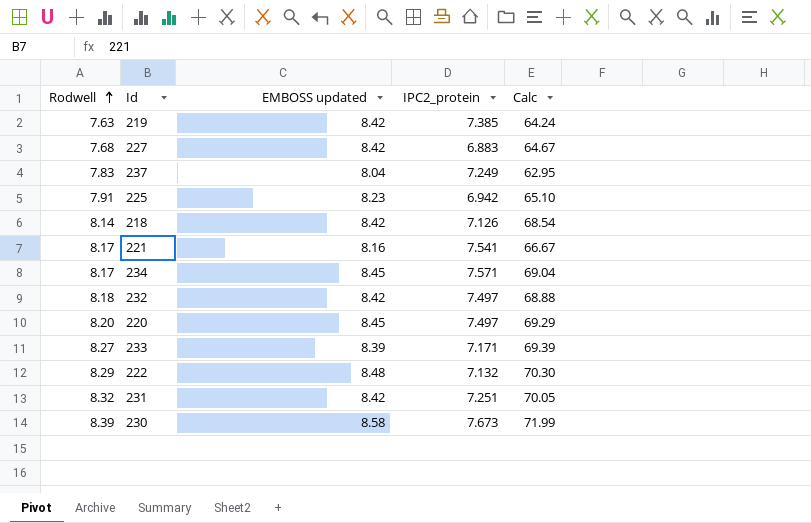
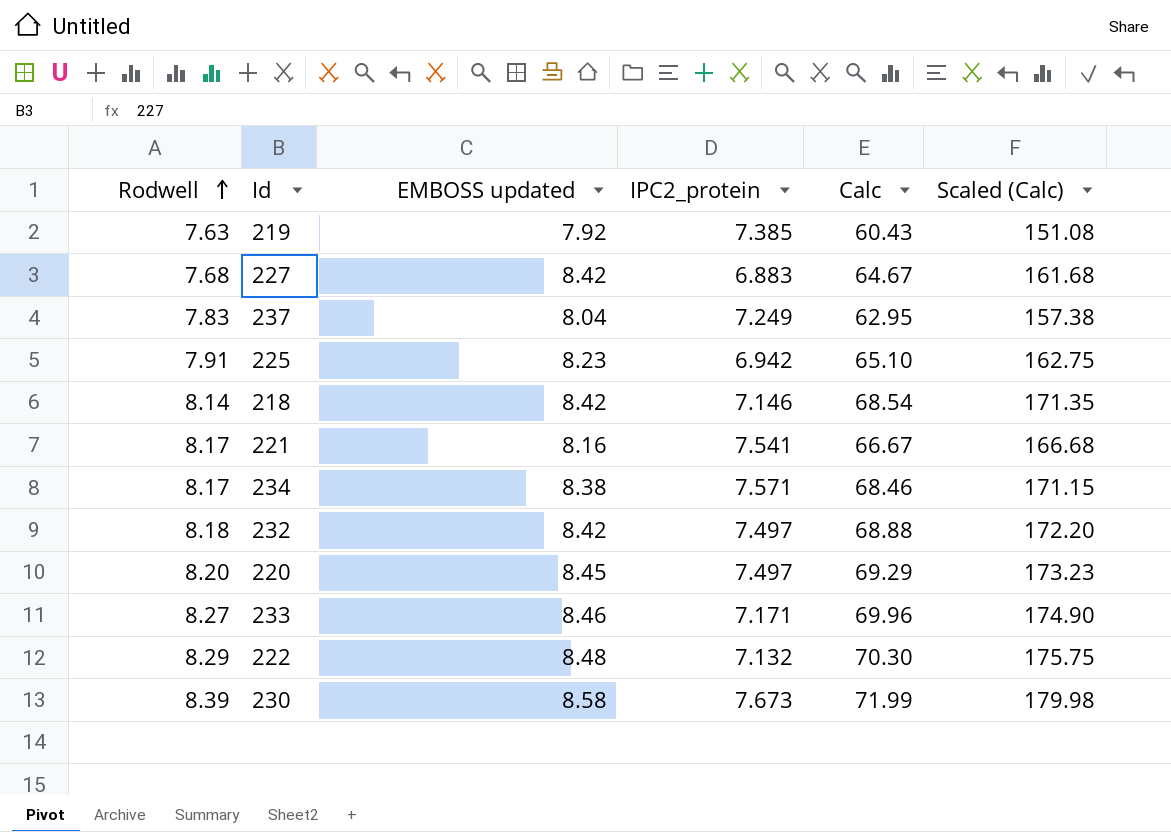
column Scaled (Calc) | formula: none -> [Calc] * 2.5
row 231: 8.32 | 8.42 | 7.251 | 70.05 -> none
219 | EMBOSS updated: 8.42 -> 7.92
219 | Calc: 64.24 -> 60.43
218 | IPC2_protein: 7.126 -> 7.146
234 | EMBOSS updated: 8.45 -> 8.38
234 | Calc: 69.04 -> 68.46
233 | EMBOSS updated: 8.39 -> 8.46
233 | Calc: 69.39 -> 69.96

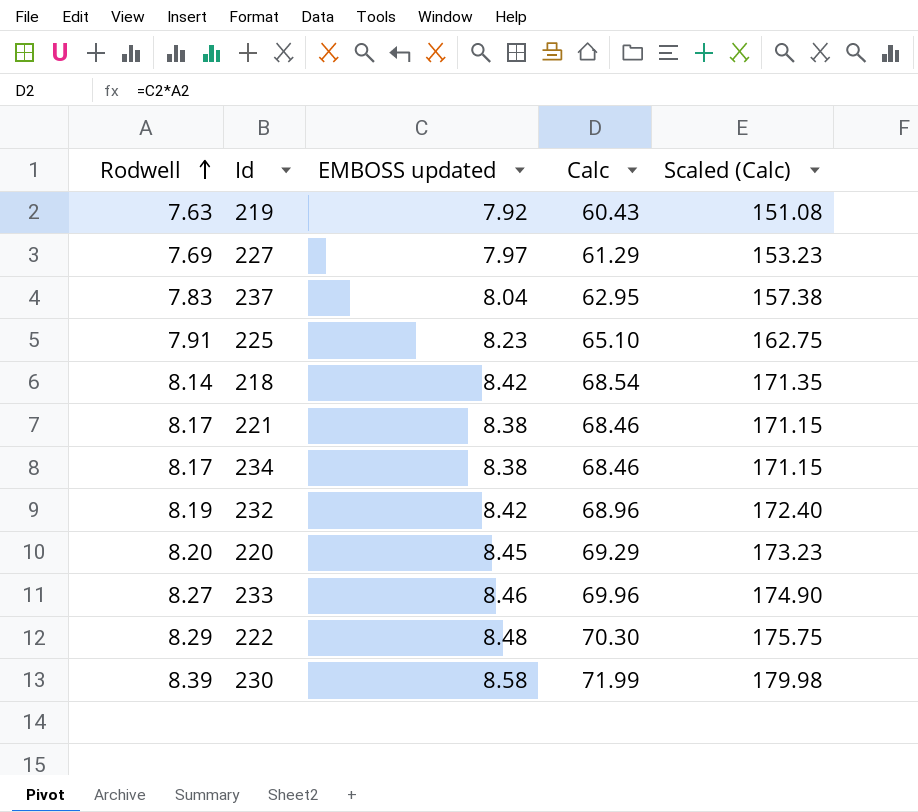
column IPC2_protein | position: 4 -> none
227 | Rodwell: 7.68 -> 7.69
227 | EMBOSS updated: 8.42 -> 7.97
227 | Calc: 64.67 -> 61.29
227 | Scaled (Calc): 161.68 -> 153.23
221 | EMBOSS updated: 8.16 -> 8.38
221 | Calc: 66.67 -> 68.46
221 | Scaled (Calc): 166.68 -> 171.15
232 | Rodwell: 8.18 -> 8.19
232 | Calc: 68.88 -> 68.96
232 | Scaled (Calc): 172.20 -> 172.40

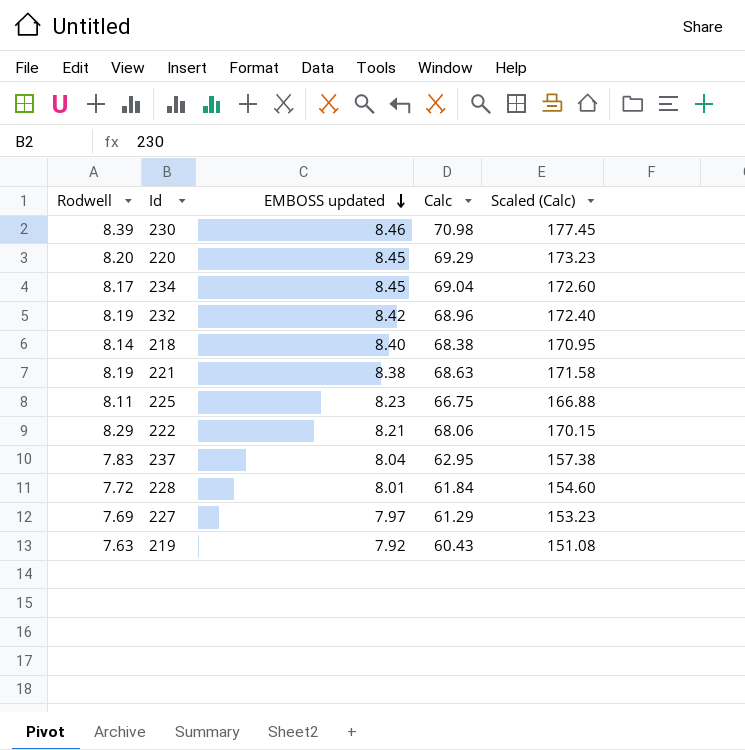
row order: Rodwell ascending -> EMBOSS updated descending
row 233: 8.27 | 8.46 | 69.96 | 174.90 -> none
230 | EMBOSS updated: 8.58 -> 8.46
230 | Calc: 71.99 -> 70.98
230 | Scaled (Calc): 179.98 -> 177.45
234 | EMBOSS updated: 8.38 -> 8.45
234 | Calc: 68.46 -> 69.04
234 | Scaled (Calc): 171.15 -> 172.60
218 | EMBOSS updated: 8.42 -> 8.40
218 | Calc: 68.54 -> 68.38
218 | Scaled (Calc): 171.35 -> 170.95
221 | Rodwell: 8.17 -> 8.19
221 | Calc: 68.46 -> 68.63
221 | Scaled (Calc): 171.15 -> 171.58
225 | Rodwell: 7.91 -> 8.11
225 | Calc: 65.10 -> 66.75
225 | Scaled (Calc): 162.75 -> 166.88
222 | EMBOSS updated: 8.48 -> 8.21
222 | Calc: 70.30 -> 68.06
222 | Scaled (Calc): 175.75 -> 170.15
row 228: none -> 7.72 | 8.01 | 61.84 | 154.60

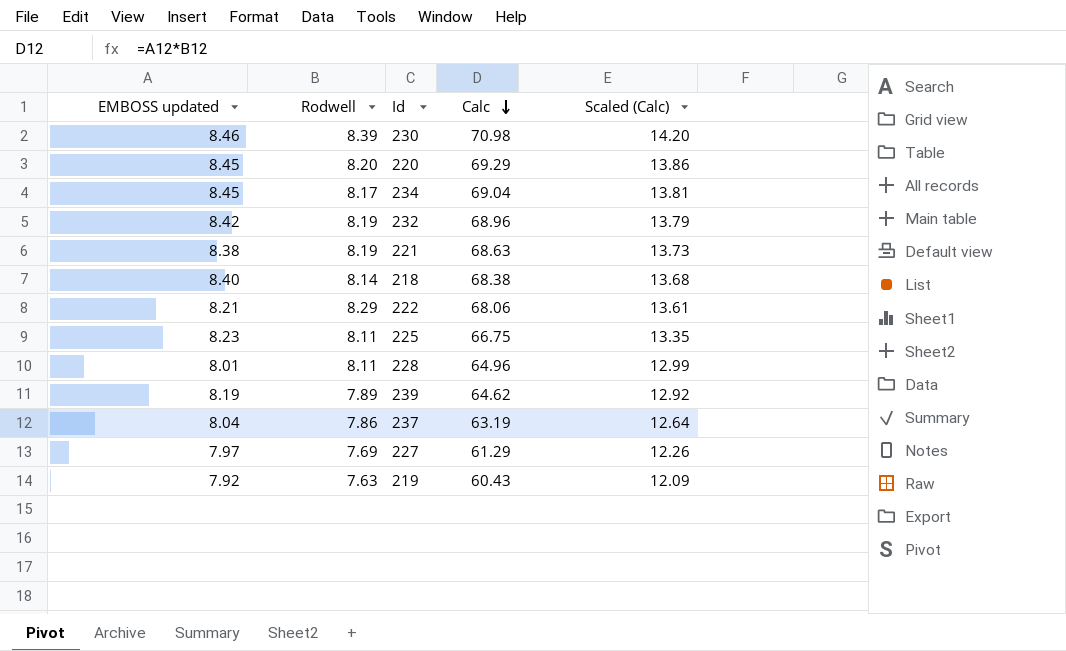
row order: EMBOSS updated descending -> Calc descending
column EMBOSS updated | position: 3 -> 1
column Scaled (Calc) | formula: [Calc] * 2.5 -> [Calc] * 0.2
228 | Rodwell: 7.72 -> 8.11
228 | Calc: 61.84 -> 64.96
row 239: none -> 8.19 | 7.89 | 64.62 | 12.92
237 | Rodwell: 7.83 -> 7.86
237 | Calc: 62.95 -> 63.19

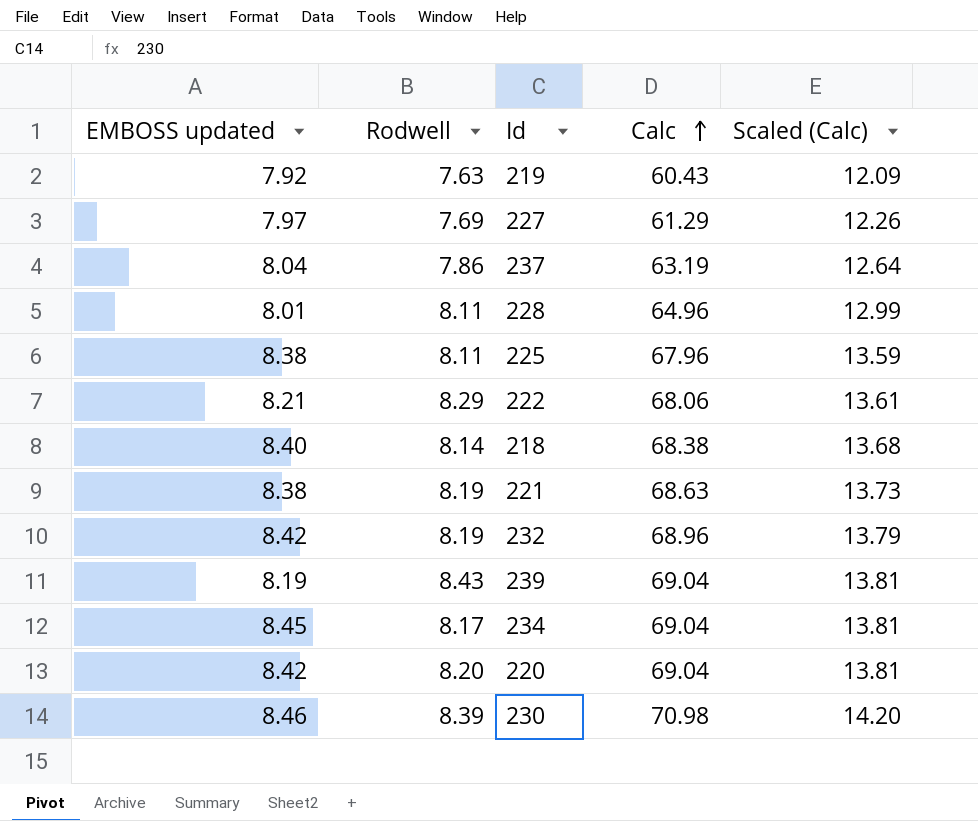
row order: Calc descending -> Calc ascending
225 | EMBOSS updated: 8.23 -> 8.38
225 | Calc: 66.75 -> 67.96
225 | Scaled (Calc): 13.35 -> 13.59
239 | Rodwell: 7.89 -> 8.43
239 | Calc: 64.62 -> 69.04
239 | Scaled (Calc): 12.92 -> 13.81
220 | EMBOSS updated: 8.45 -> 8.42
220 | Calc: 69.29 -> 69.04
220 | Scaled (Calc): 13.86 -> 13.81

